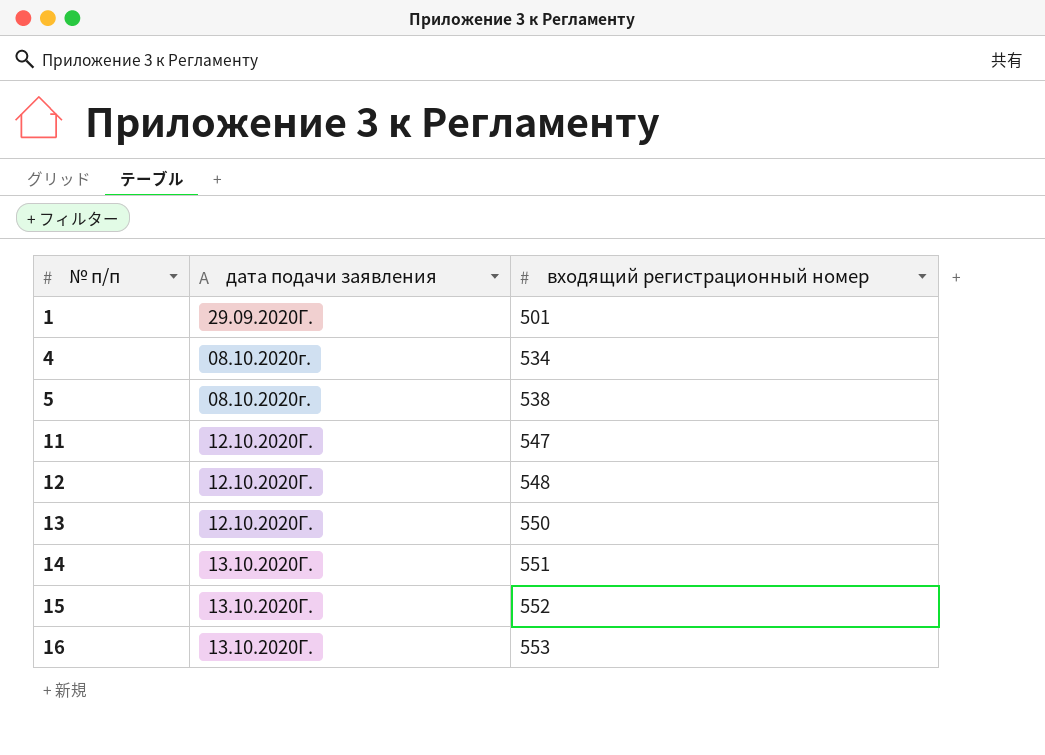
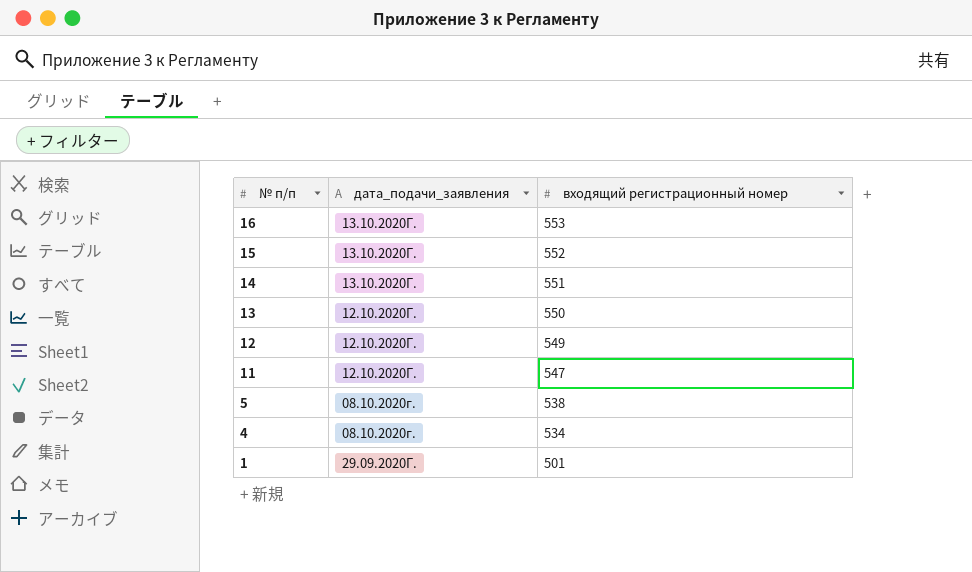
row order: № п/п ascending -> № п/п descending
column name: дата подачи заявления -> дата_подачи_заявления
12 | входящий регистрационный номер: 548 -> 549

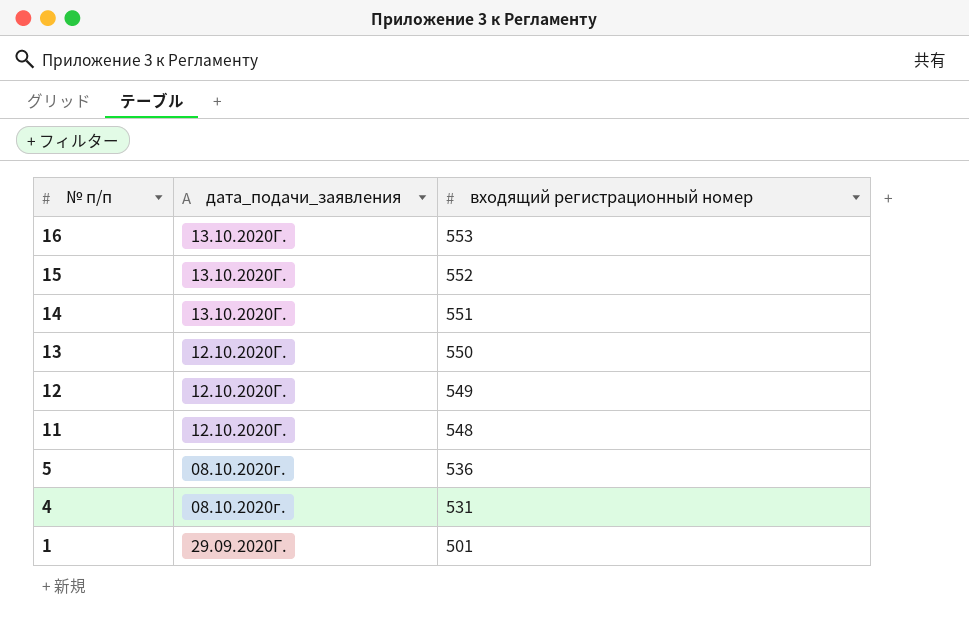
11 | входящий регистрационный номер: 547 -> 548
5 | входящий регистрационный номер: 538 -> 536
4 | входящий регистрационный номер: 534 -> 531

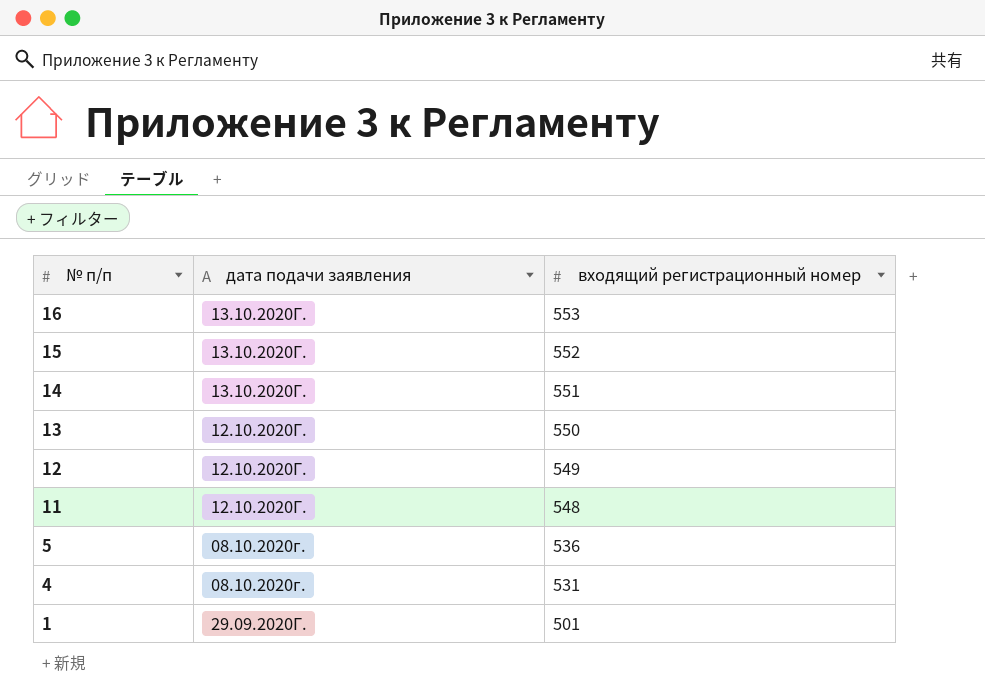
column name: дата_подачи_заявления -> дата подачи заявления

